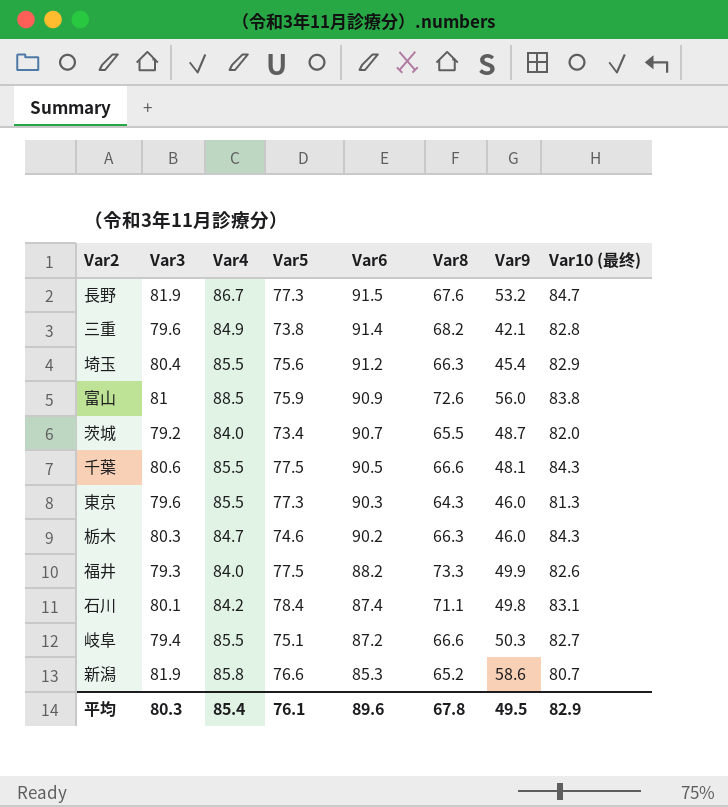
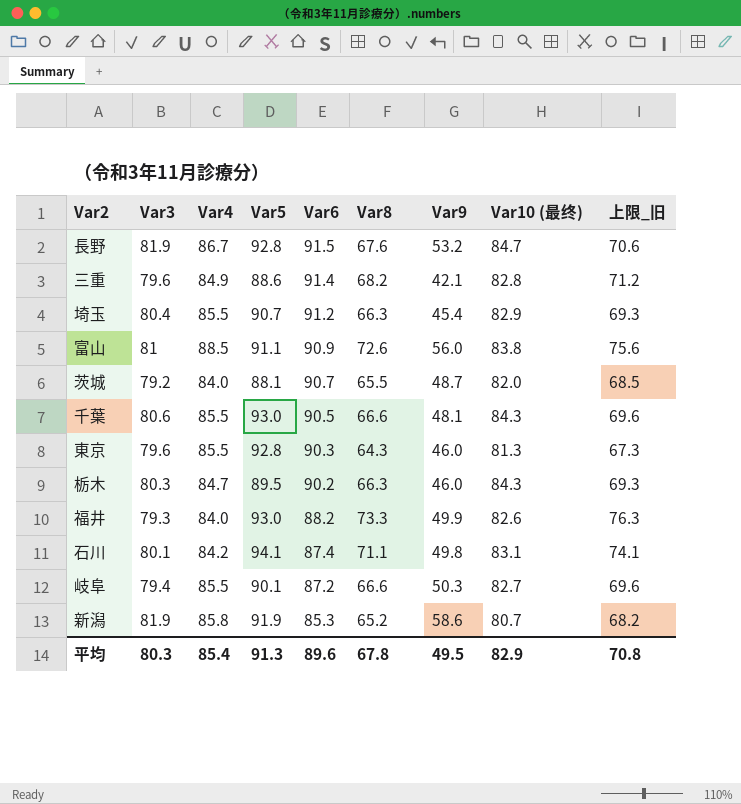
column 上限_旧 | formula: none -> [Var8] + 3
長野 | Var5: 77.3 -> 92.8
三重 | Var5: 73.8 -> 88.6
埼玉 | Var5: 75.6 -> 90.7
富山 | Var5: 75.9 -> 91.1
茨城 | Var5: 73.4 -> 88.1
千葉 | Var5: 77.5 -> 93.0
東京 | Var5: 77.3 -> 92.8
栃木 | Var5: 74.6 -> 89.5
福井 | Var5: 77.5 -> 93.0
石川 | Var5: 78.4 -> 94.1
岐阜 | Var5: 75.1 -> 90.1
新潟 | Var5: 76.6 -> 91.9
平均 | Var5: 76.1 -> 91.3

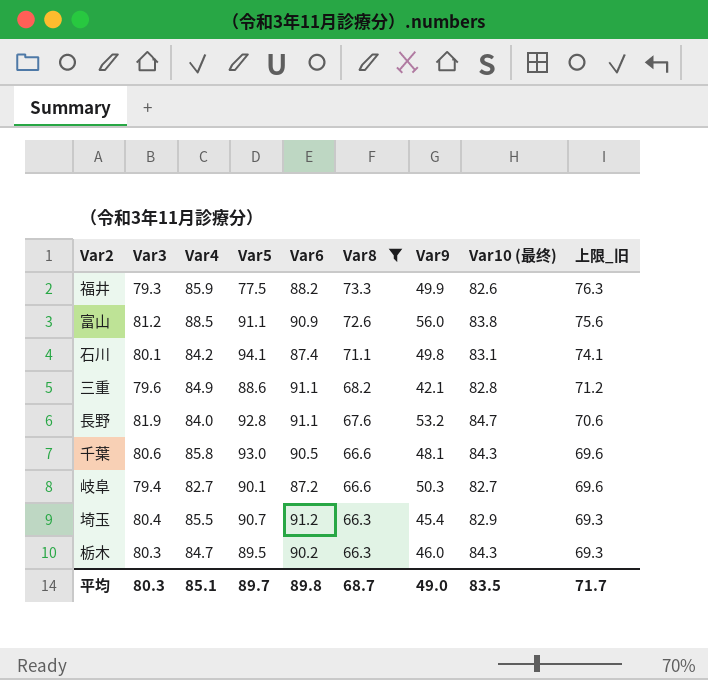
filter: none -> Var8 >= 66.3
row order: Var6 descending -> Var8 descending
福井 | Var4: 84.0 -> 85.9
福井 | Var5: 93.0 -> 77.5
富山 | Var3: 81 -> 81.2
三重 | Var6: 91.4 -> 91.1
長野 | Var4: 86.7 -> 84.0
長野 | Var6: 91.5 -> 91.1
千葉 | Var4: 85.5 -> 85.8
岐阜 | Var4: 85.5 -> 82.7
平均 | Var4: 85.4 -> 85.1
平均 | Var5: 91.3 -> 89.7
平均 | Var6: 89.6 -> 89.8
平均 | Var8: 67.8 -> 68.7
平均 | Var9: 49.5 -> 49.0
平均 | Var10 (最终): 82.9 -> 83.5
平均 | 上限_旧: 70.8 -> 71.7

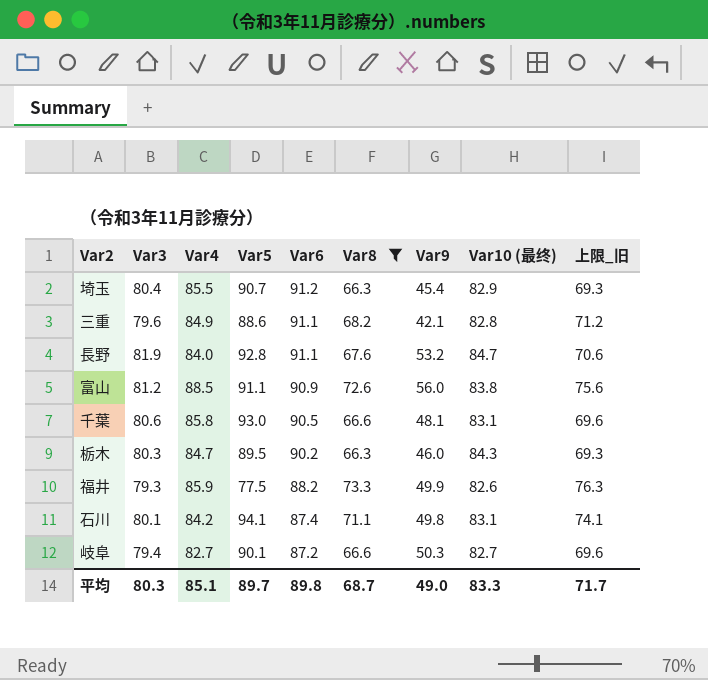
row order: Var8 descending -> Var6 descending
千葉 | Var10 (最终): 84.3 -> 83.1
平均 | Var10 (最终): 83.5 -> 83.3

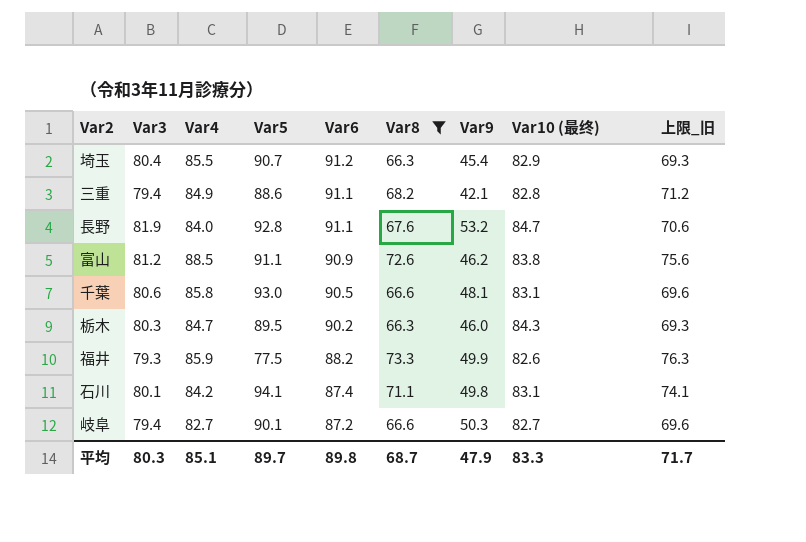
三重 | Var3: 79.6 -> 79.4
富山 | Var9: 56.0 -> 46.2
平均 | Var9: 49.0 -> 47.9

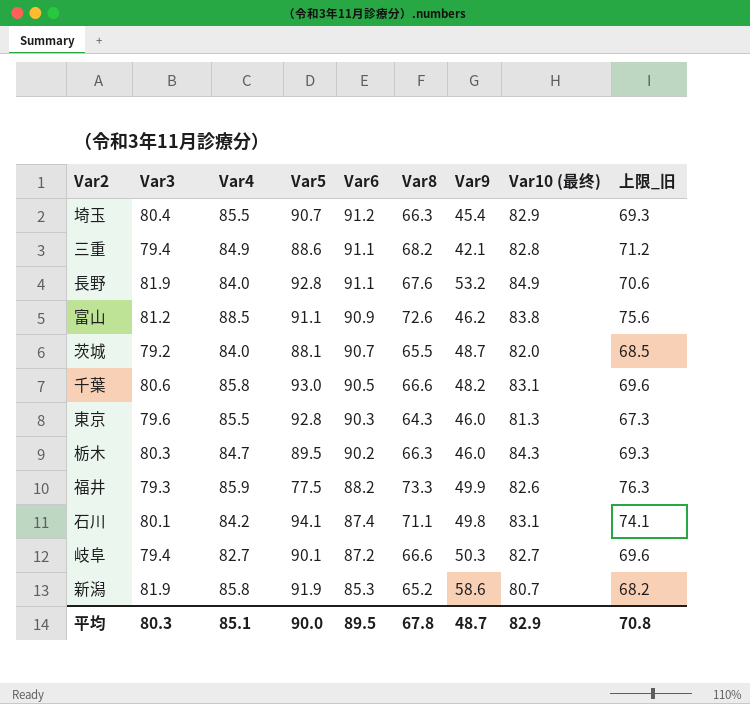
filter: Var8 >= 66.3 -> none
長野 | Var10 (最终): 84.7 -> 84.9
千葉 | Var9: 48.1 -> 48.2
平均 | Var5: 89.7 -> 90.0
平均 | Var6: 89.8 -> 89.5
平均 | Var8: 68.7 -> 67.8
平均 | Var9: 47.9 -> 48.7
平均 | Var10 (最终): 83.3 -> 82.9
平均 | 上限_旧: 71.7 -> 70.8

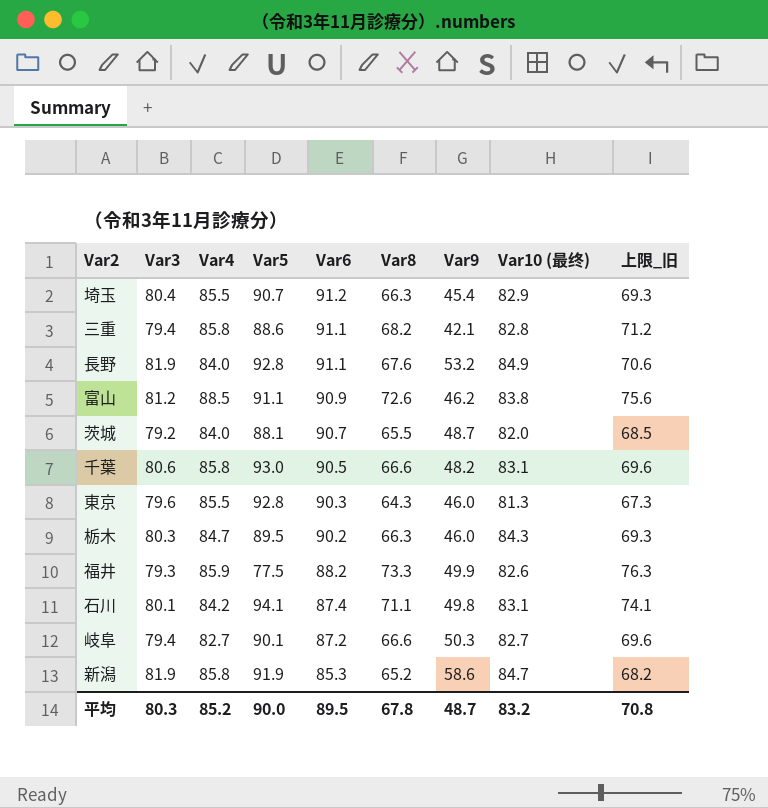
三重 | Var4: 84.9 -> 85.8
新潟 | Var10 (最终): 80.7 -> 84.7
平均 | Var4: 85.1 -> 85.2
平均 | Var10 (最终): 82.9 -> 83.2

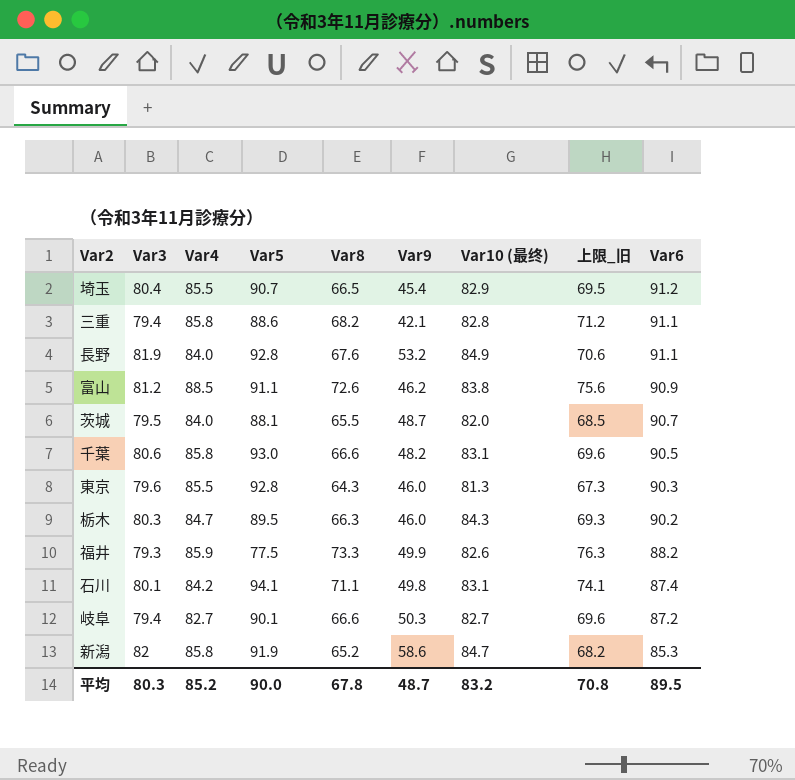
column Var6 | position: 5 -> 9
埼玉 | Var8: 66.3 -> 66.5
埼玉 | 上限_旧: 69.3 -> 69.5
茨城 | Var3: 79.2 -> 79.5
新潟 | Var3: 81.9 -> 82

